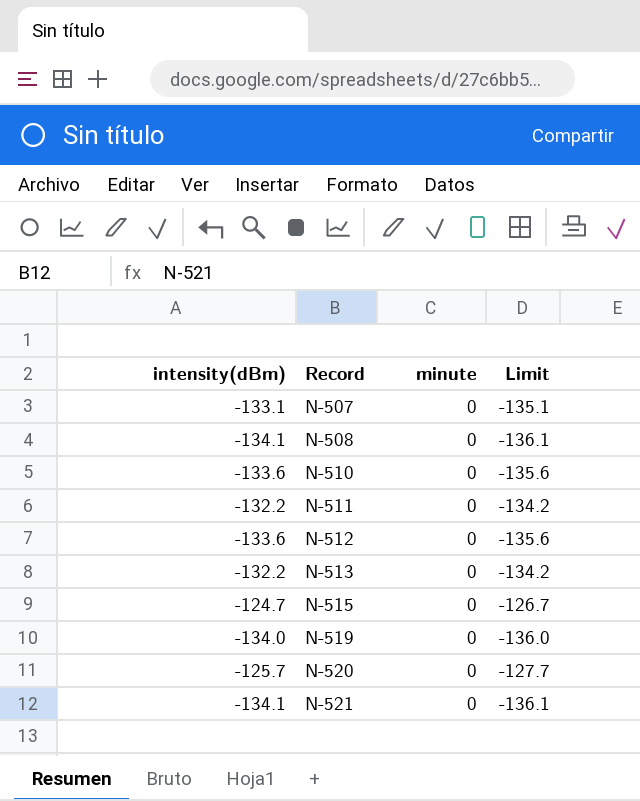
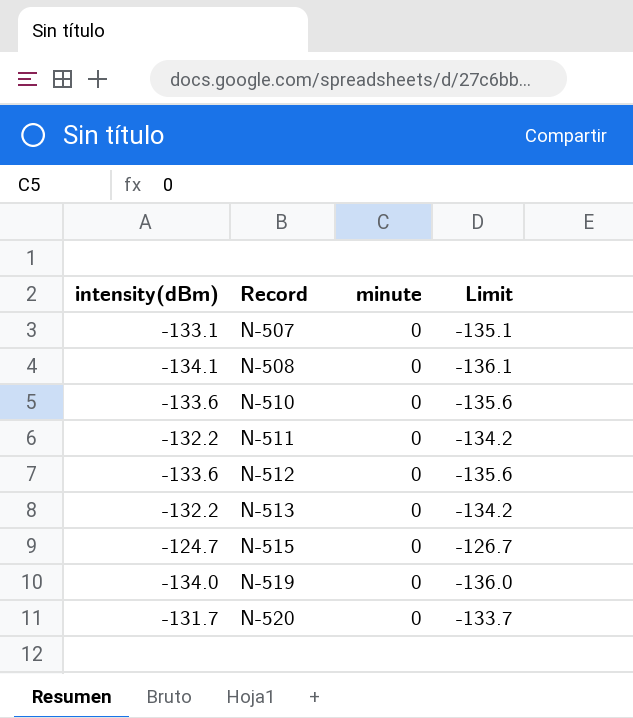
row N-521: -134.1 | 0 | -136.1 -> none
N-520 | intensity(dBm): -125.7 -> -131.7
N-520 | Limit: -127.7 -> -133.7

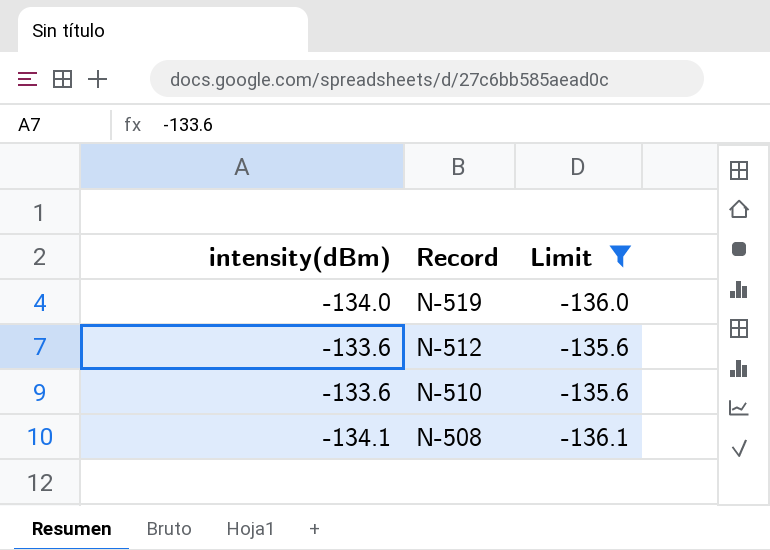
filter: none -> Limit <= -135.6
row order: Record ascending -> Record descending
column minute | position: 3 -> none

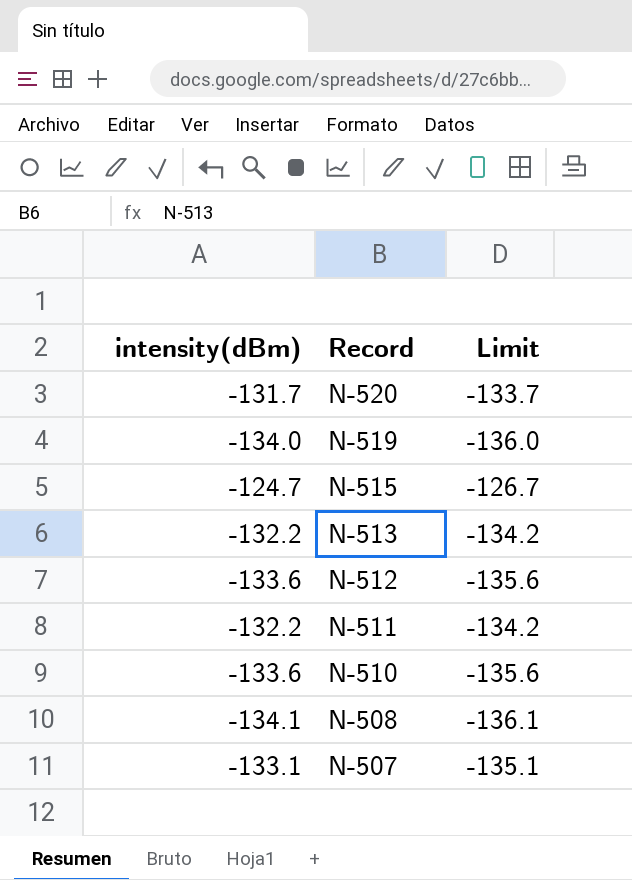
filter: Limit <= -135.6 -> none

